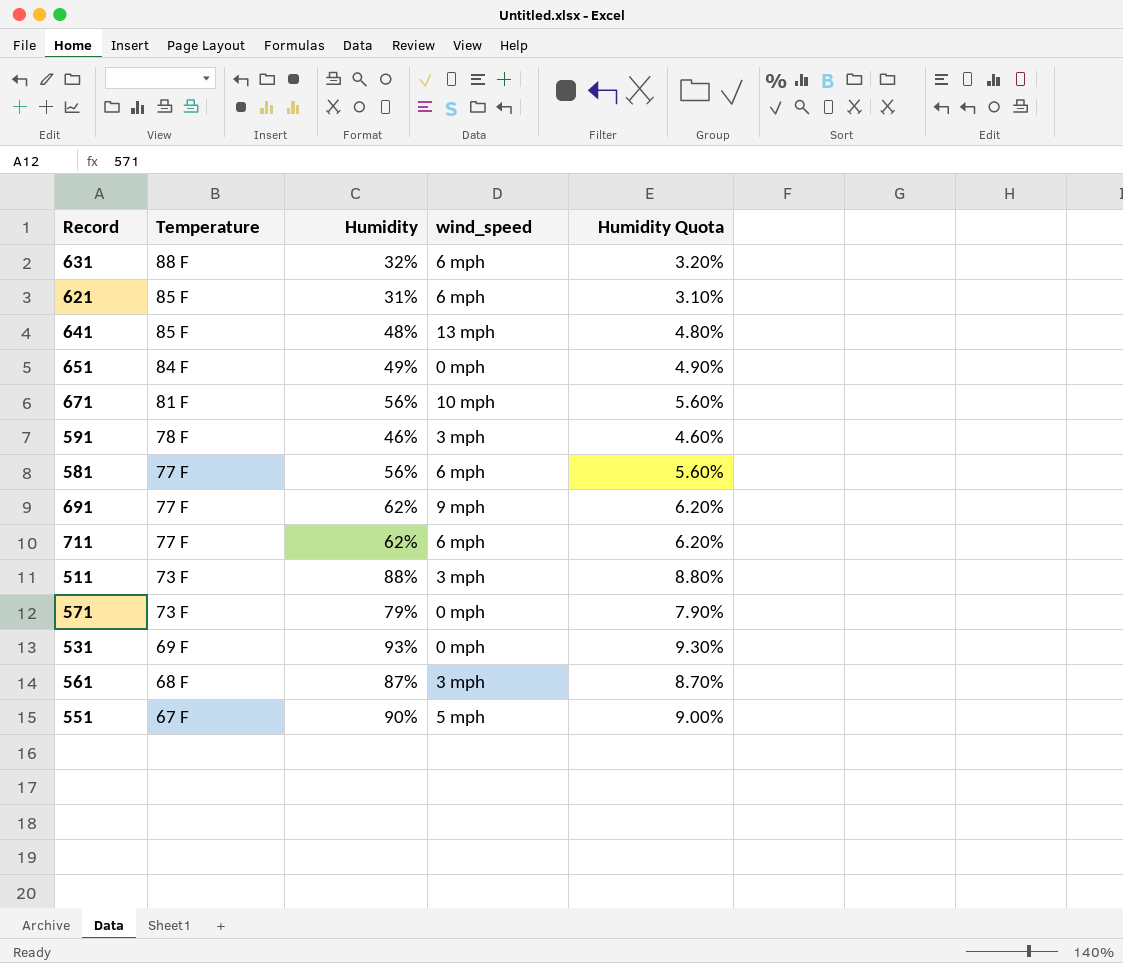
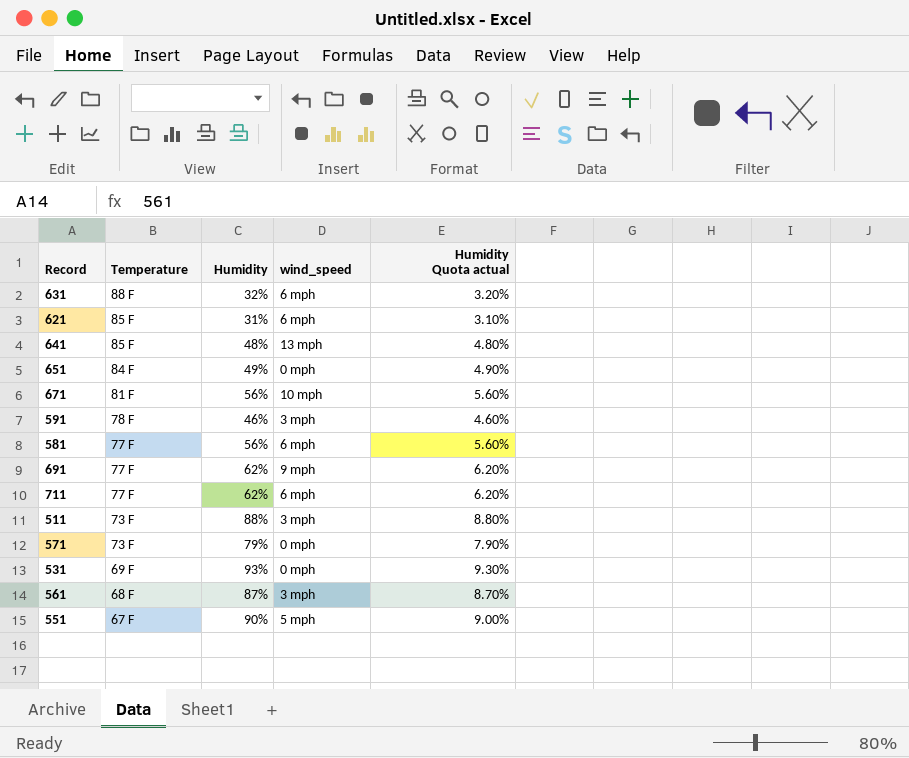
column name: Humidity Quota -> Humidity Quota actual

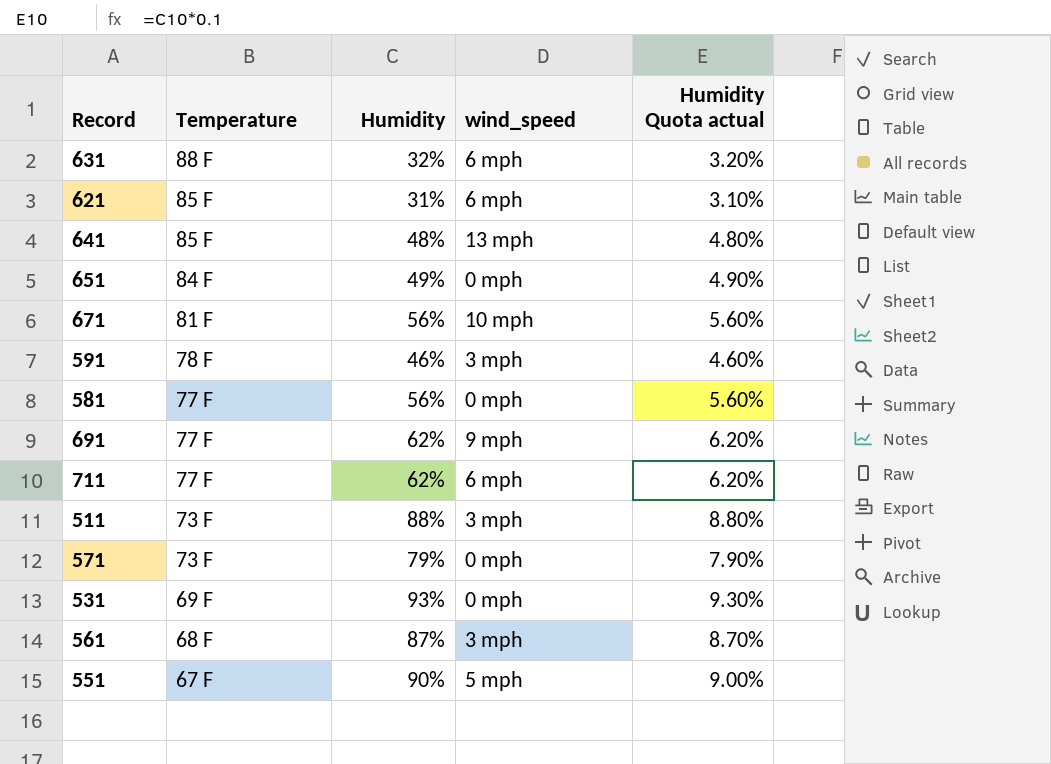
581 | wind_speed: 6 mph -> 0 mph

